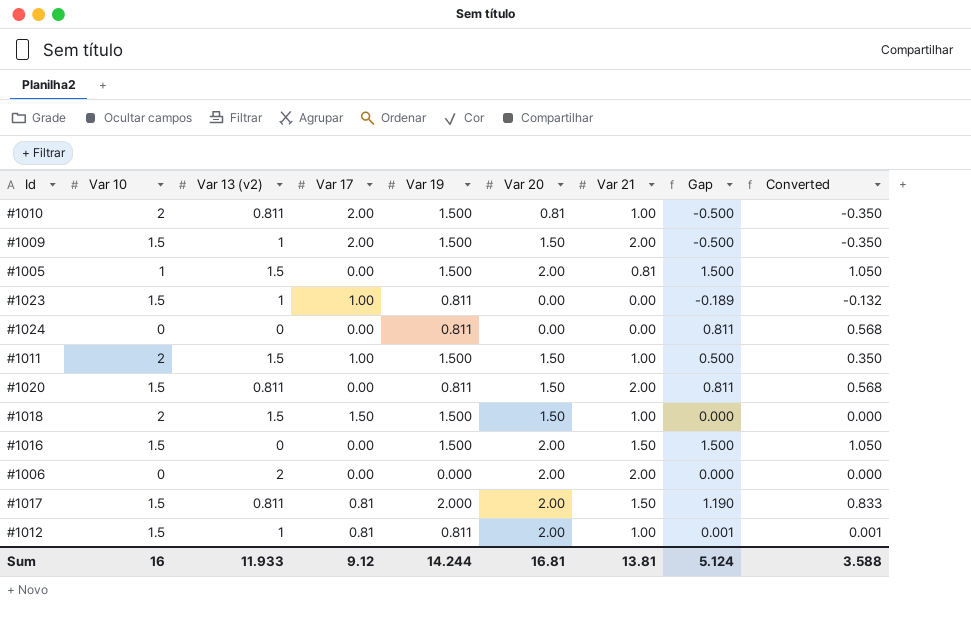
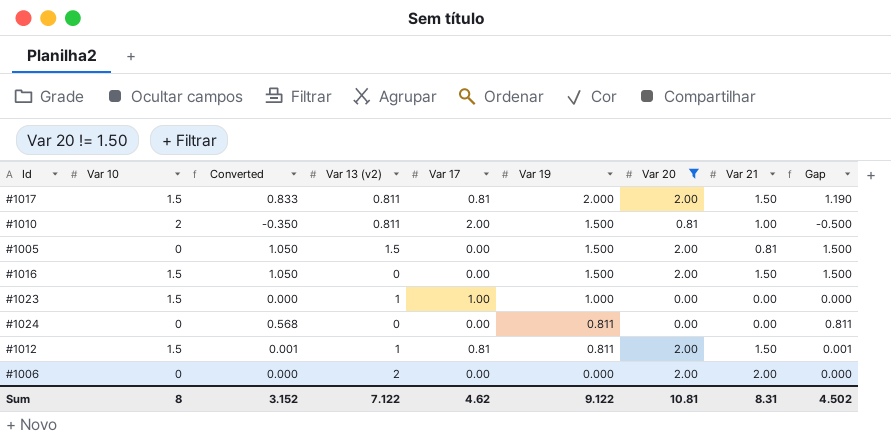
filter: none -> Var 20 != 1.50
row order: none -> Var 19 descending
column Converted | position: 9 -> 3
#1005 | Var 10: 1 -> 0
#1023 | Converted: -0.132 -> 0.000
#1023 | Var 19: 0.811 -> 1.000
#1023 | Gap: -0.189 -> 0.000
#1012 | Var 21: 1.00 -> 1.50
Sum | Var 10: 16 -> 8
Sum | Converted: 3.588 -> 3.152
Sum | Var 13 (v2): 11.933 -> 7.122
Sum | Var 17: 9.12 -> 4.62
Sum | Var 19: 14.244 -> 9.122
Sum | Var 20: 16.81 -> 10.81
Sum | Var 21: 13.81 -> 8.31
Sum | Gap: 5.124 -> 4.502

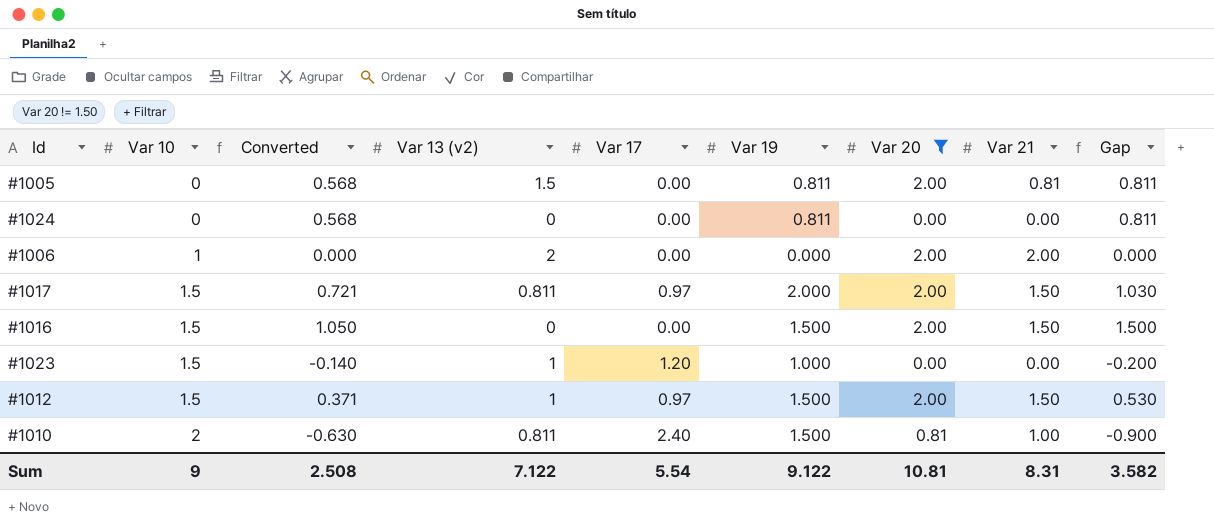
row order: Var 19 descending -> Var 10 ascending
#1005 | Converted: 1.050 -> 0.568
#1005 | Var 19: 1.500 -> 0.811
#1005 | Gap: 1.500 -> 0.811
#1006 | Var 10: 0 -> 1
#1017 | Converted: 0.833 -> 0.721
#1017 | Var 17: 0.81 -> 0.97
#1017 | Gap: 1.190 -> 1.030
#1023 | Converted: 0.000 -> -0.140
#1023 | Var 17: 1.00 -> 1.20
#1023 | Gap: 0.000 -> -0.200
#1012 | Converted: 0.001 -> 0.371
#1012 | Var 17: 0.81 -> 0.97
#1012 | Var 19: 0.811 -> 1.500
#1012 | Gap: 0.001 -> 0.530
#1010 | Converted: -0.350 -> -0.630
#1010 | Var 17: 2.00 -> 2.40
#1010 | Gap: -0.500 -> -0.900
Sum | Var 10: 8 -> 9
Sum | Converted: 3.152 -> 2.508
Sum | Var 17: 4.62 -> 5.54
Sum | Gap: 4.502 -> 3.582

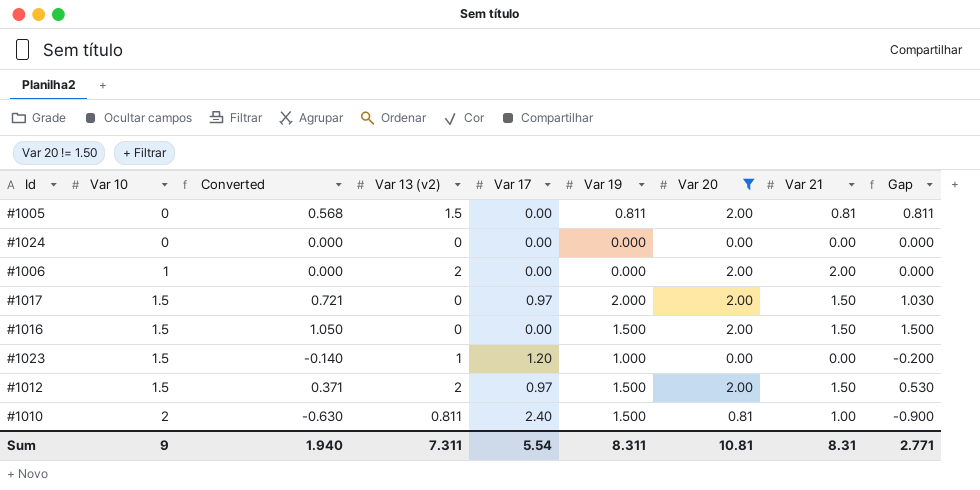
#1024 | Converted: 0.568 -> 0.000
#1024 | Var 19: 0.811 -> 0.000
#1024 | Gap: 0.811 -> 0.000
#1017 | Var 13 (v2): 0.811 -> 0
#1012 | Var 13 (v2): 1 -> 2
Sum | Converted: 2.508 -> 1.940
Sum | Var 13 (v2): 7.122 -> 7.311
Sum | Var 19: 9.122 -> 8.311
Sum | Gap: 3.582 -> 2.771

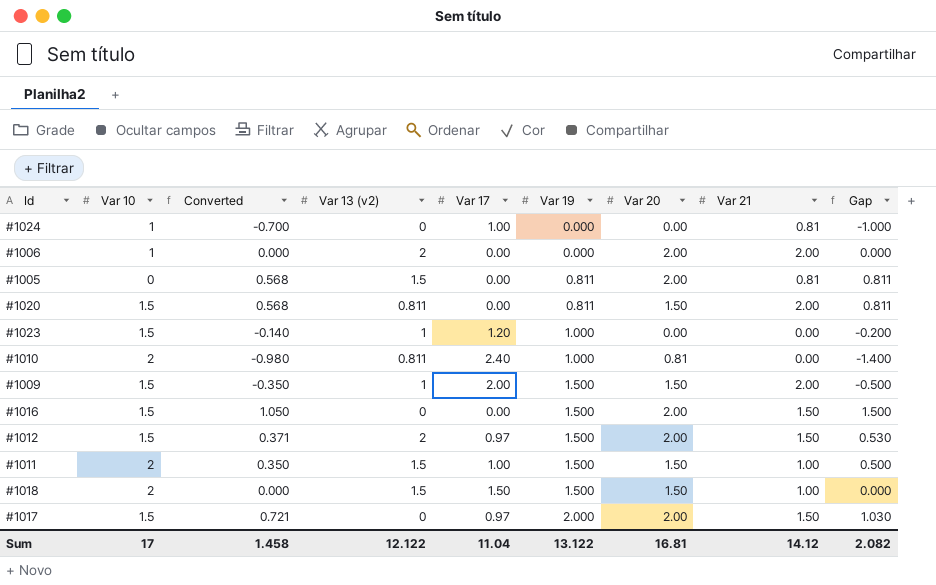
filter: Var 20 != 1.50 -> none
row order: Var 10 ascending -> Var 19 ascending
#1024 | Var 10: 0 -> 1
#1024 | Converted: 0.000 -> -0.700
#1024 | Var 17: 0.00 -> 1.00
#1024 | Var 21: 0.00 -> 0.81
#1024 | Gap: 0.000 -> -1.000
#1010 | Converted: -0.630 -> -0.980
#1010 | Var 19: 1.500 -> 1.000
#1010 | Var 21: 1.00 -> 0.00
#1010 | Gap: -0.900 -> -1.400
Sum | Var 10: 9 -> 17
Sum | Converted: 1.940 -> 1.458
Sum | Var 13 (v2): 7.311 -> 12.122
Sum | Var 17: 5.54 -> 11.04
Sum | Var 19: 8.311 -> 13.122
Sum | Var 20: 10.81 -> 16.81
Sum | Var 21: 8.31 -> 14.12
Sum | Gap: 2.771 -> 2.082

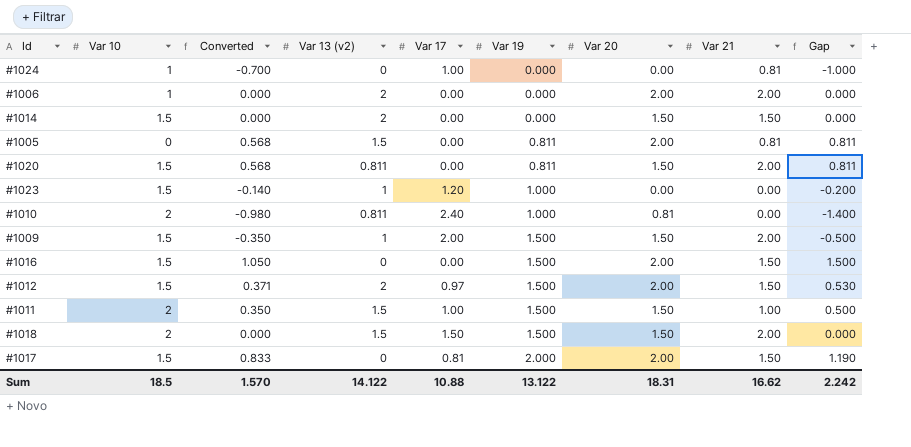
row #1014: none -> 1.5 | 0.000 | 2 | 0.00 | 0.000 | 1.50 | 1.50 | 0.000
#1018 | Var 21: 1.00 -> 2.00
#1017 | Converted: 0.721 -> 0.833
#1017 | Var 17: 0.97 -> 0.81
#1017 | Gap: 1.030 -> 1.190
Sum | Var 10: 17 -> 18.5
Sum | Converted: 1.458 -> 1.570
Sum | Var 13 (v2): 12.122 -> 14.122
Sum | Var 17: 11.04 -> 10.88
Sum | Var 20: 16.81 -> 18.31
Sum | Var 21: 14.12 -> 16.62
Sum | Gap: 2.082 -> 2.242

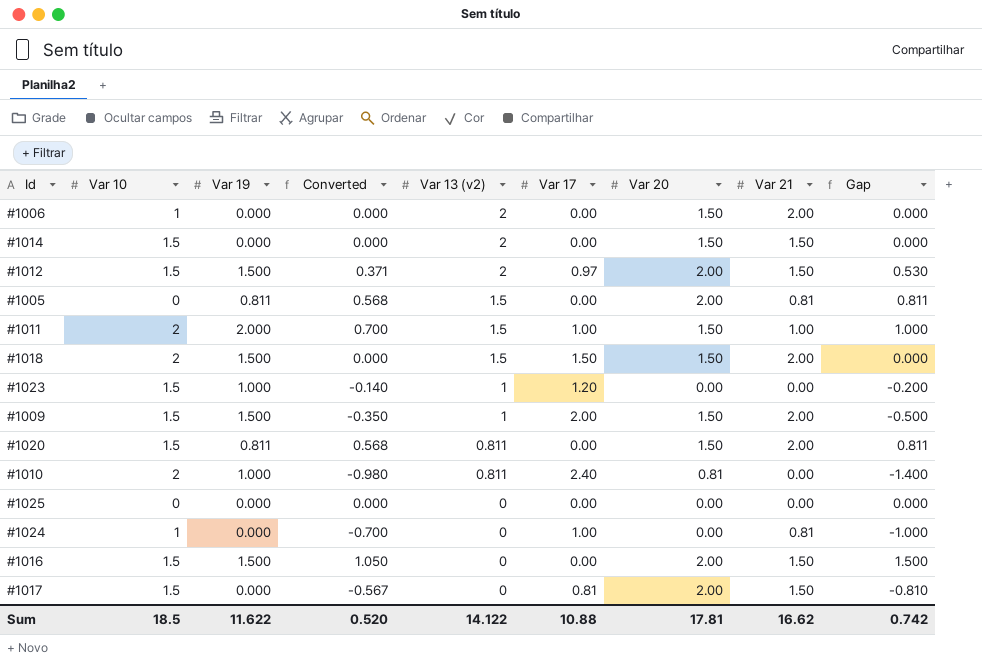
row order: Var 19 ascending -> Var 13 (v2) descending
column Var 19 | position: 6 -> 3
#1006 | Var 20: 2.00 -> 1.50
#1011 | Var 19: 1.500 -> 2.000
#1011 | Converted: 0.350 -> 0.700
#1011 | Gap: 0.500 -> 1.000
row #1025: none -> 0 | 0.000 | 0.000 | 0 | 0.00 | 0.00 | 0.00 | 0.000
#1017 | Var 19: 2.000 -> 0.000
#1017 | Converted: 0.833 -> -0.567
#1017 | Gap: 1.190 -> -0.810
Sum | Var 19: 13.122 -> 11.622
Sum | Converted: 1.570 -> 0.520
Sum | Var 20: 18.31 -> 17.81
Sum | Gap: 2.242 -> 0.742

